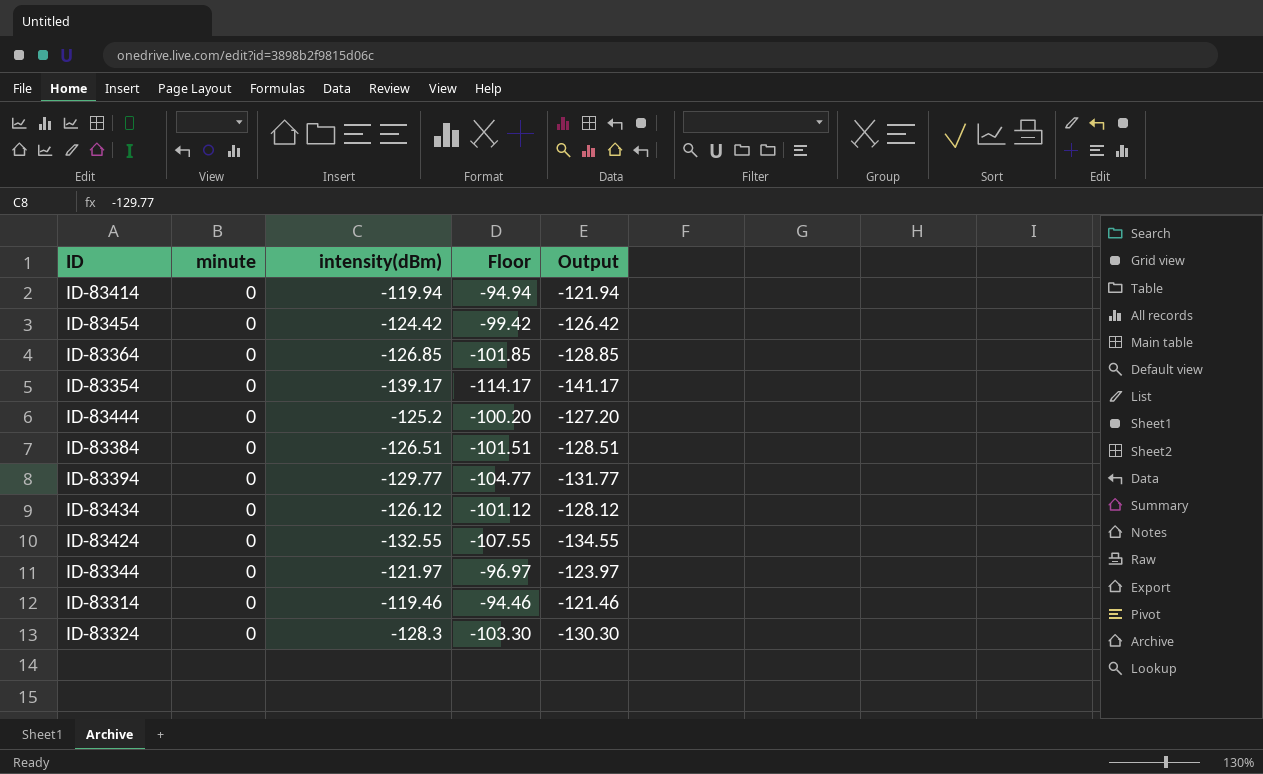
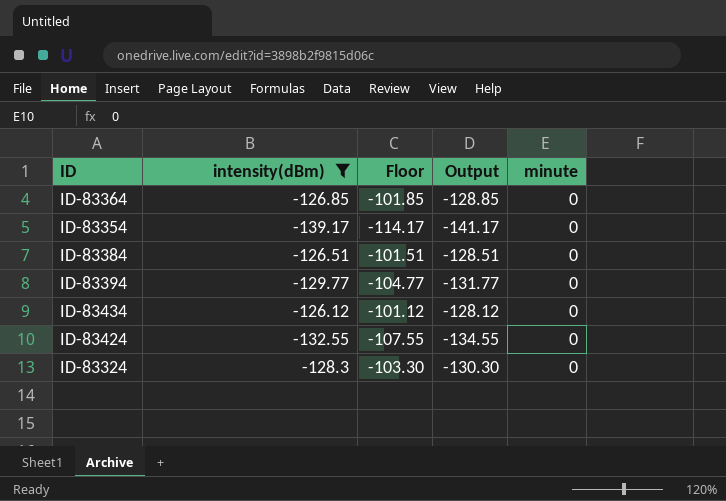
filter: none -> intensity(dBm) <= -126.12
column minute | position: 2 -> 5

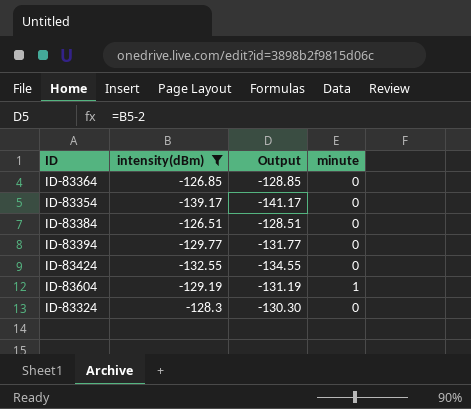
column Floor | formula: [intensity(dBm)] + 25 -> none
row ID-83434: -126.12 | -101.12 | -128.12 | 0 -> none
row ID-83604: none -> -129.19 | -131.19 | 1

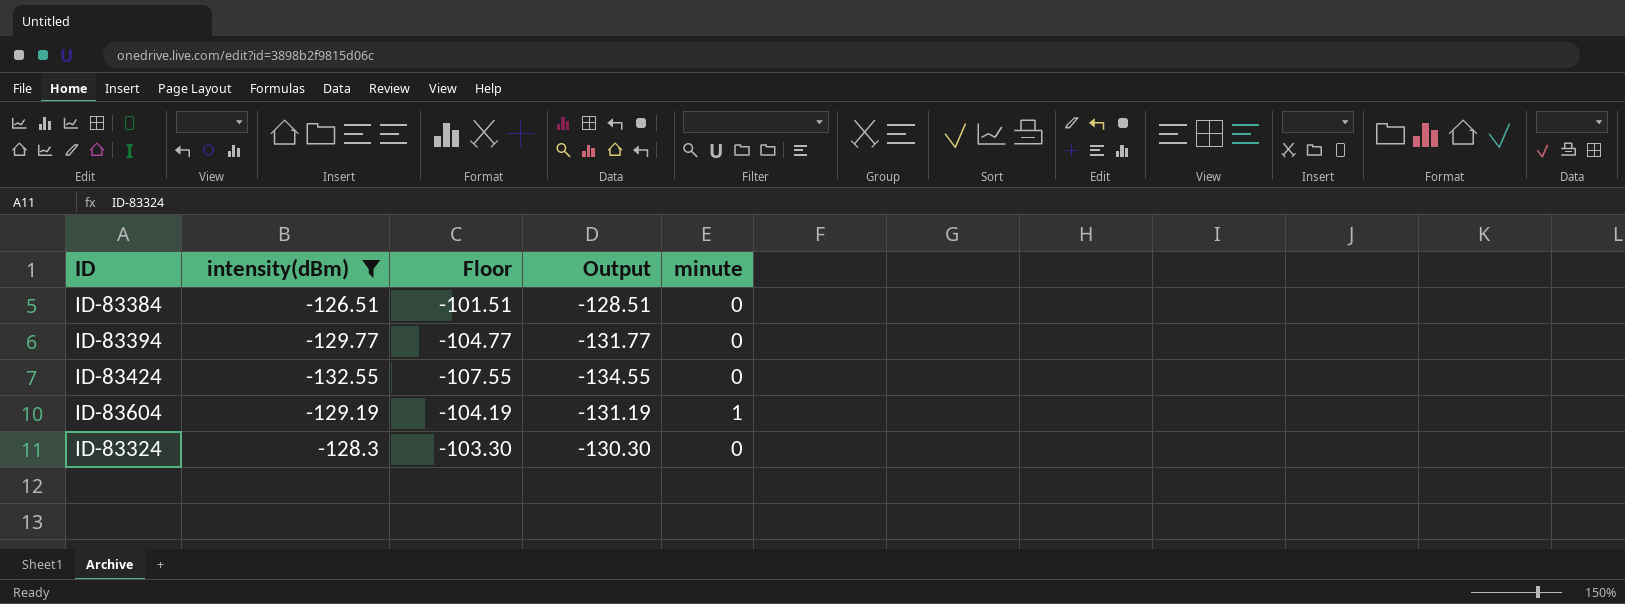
column Floor | formula: none -> [intensity(dBm)] + 25
row ID-83364: -126.85 | -128.85 | 0 -> none
row ID-83354: -139.17 | -141.17 | 0 -> none

